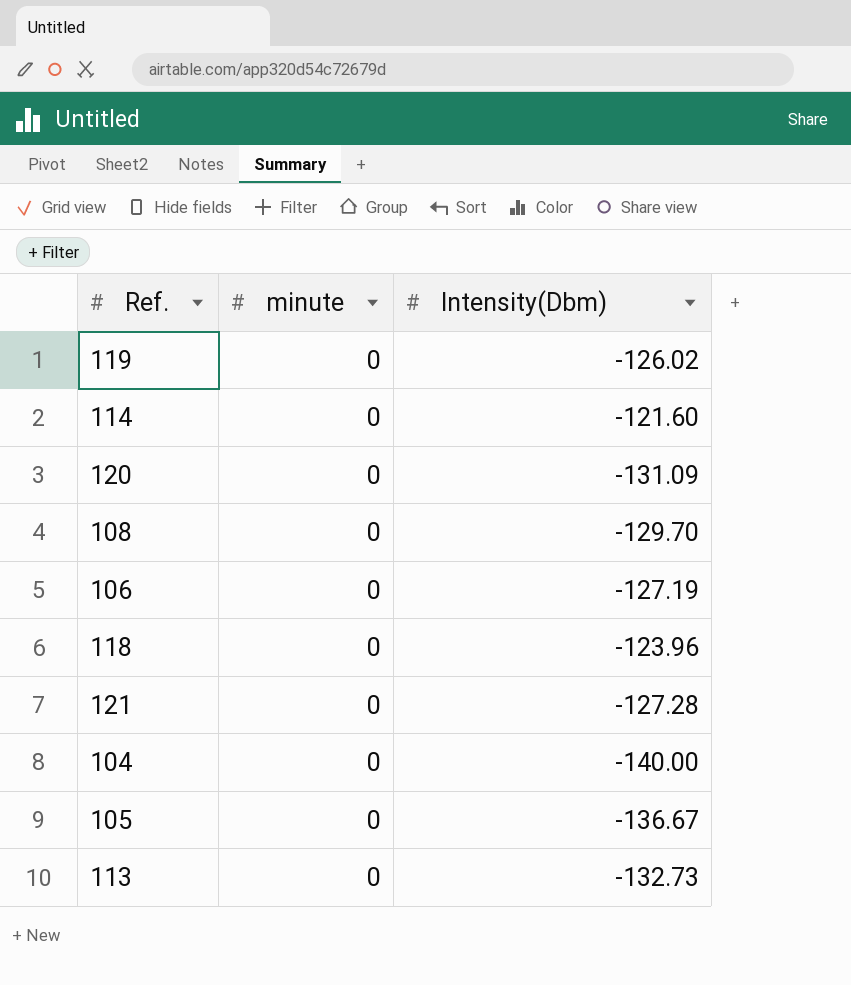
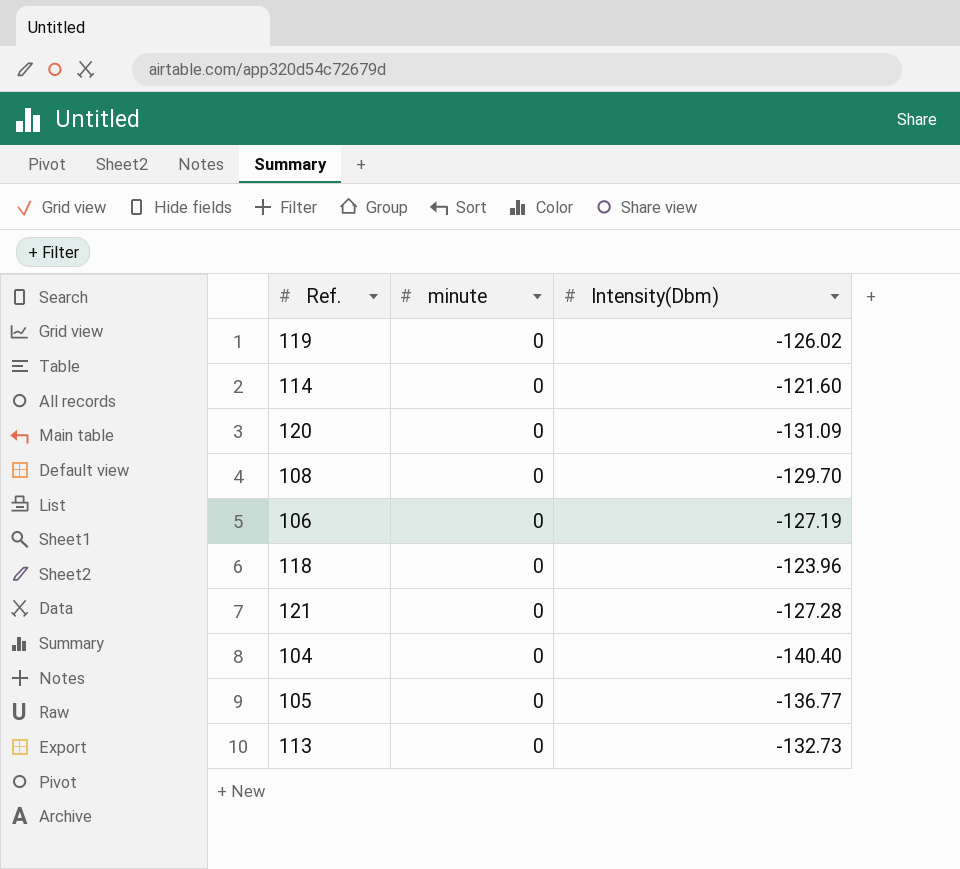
104 | Intensity(Dbm): -140.00 -> -140.40
105 | Intensity(Dbm): -136.67 -> -136.77

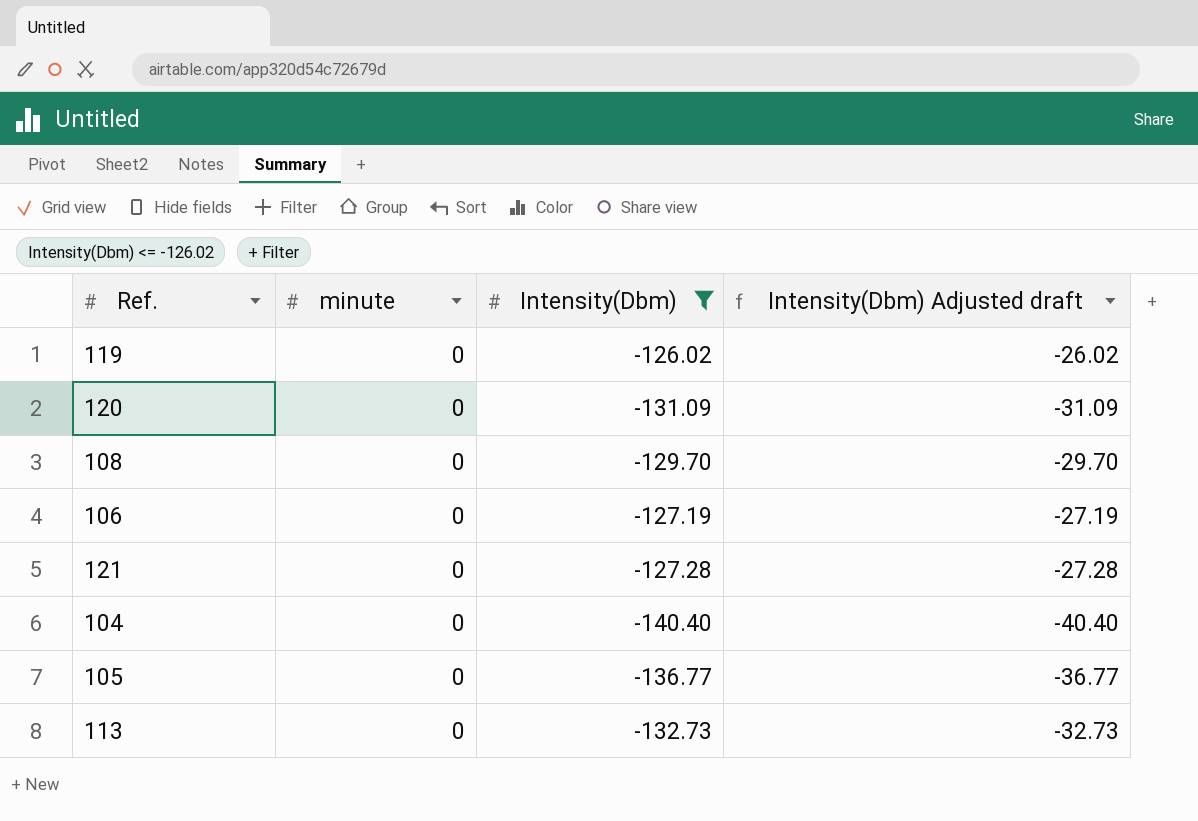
filter: none -> Intensity(Dbm) <= -126.02
column Intensity(Dbm) Adjusted draft | formula: none -> [Intensity(Dbm)] + 100

